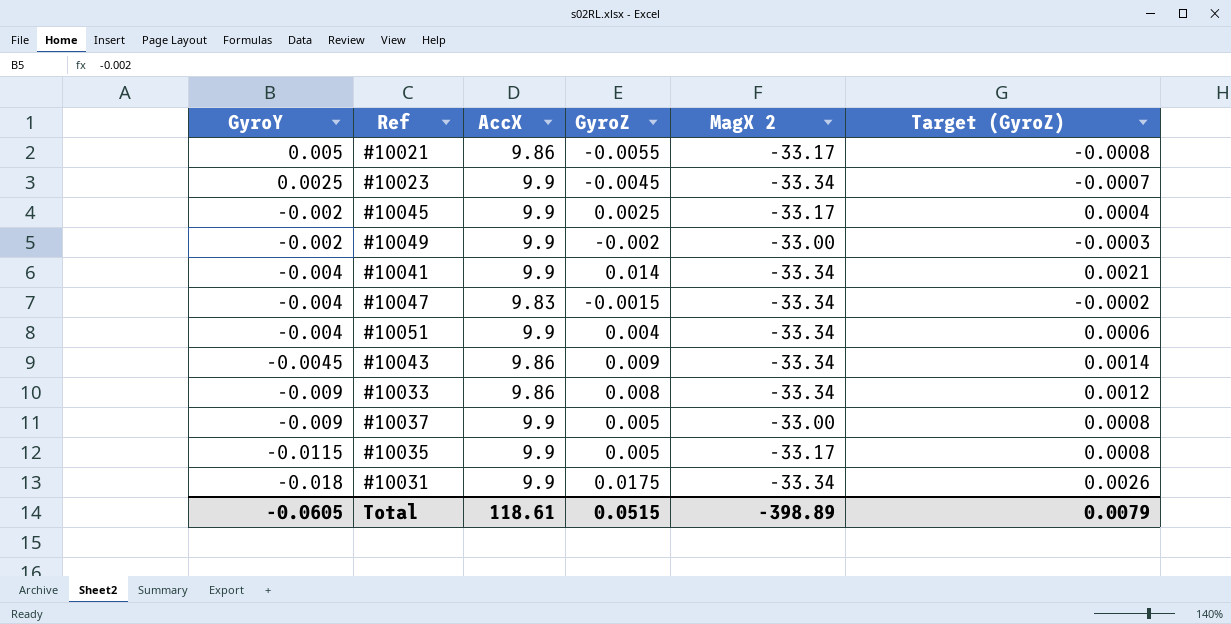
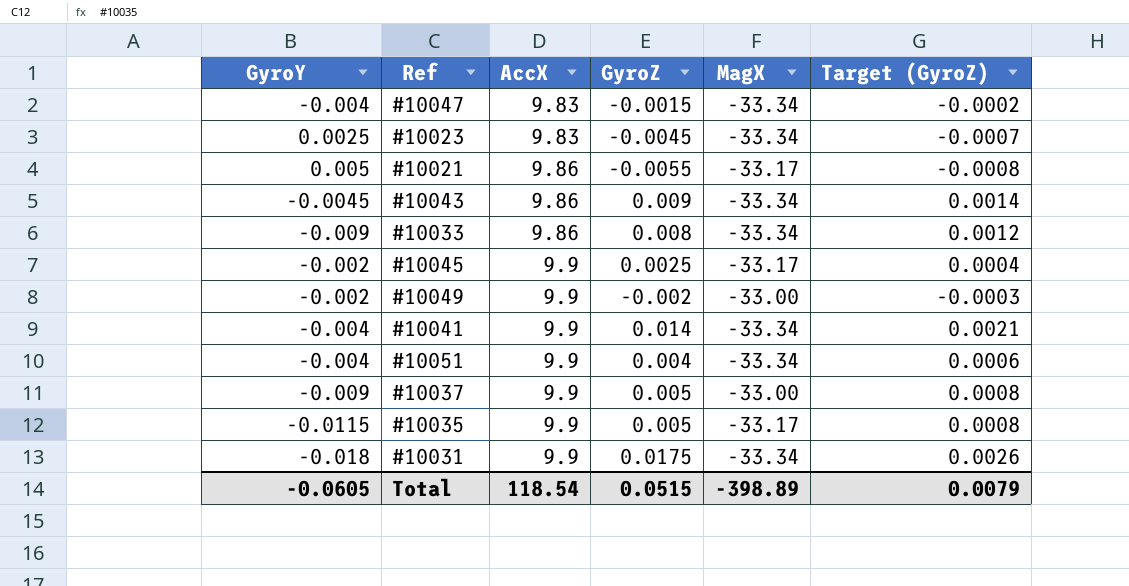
row order: GyroY descending -> AccX ascending
column name: MagX 2 -> MagX
#10023 | AccX: 9.9 -> 9.83
Total | AccX: 118.61 -> 118.54

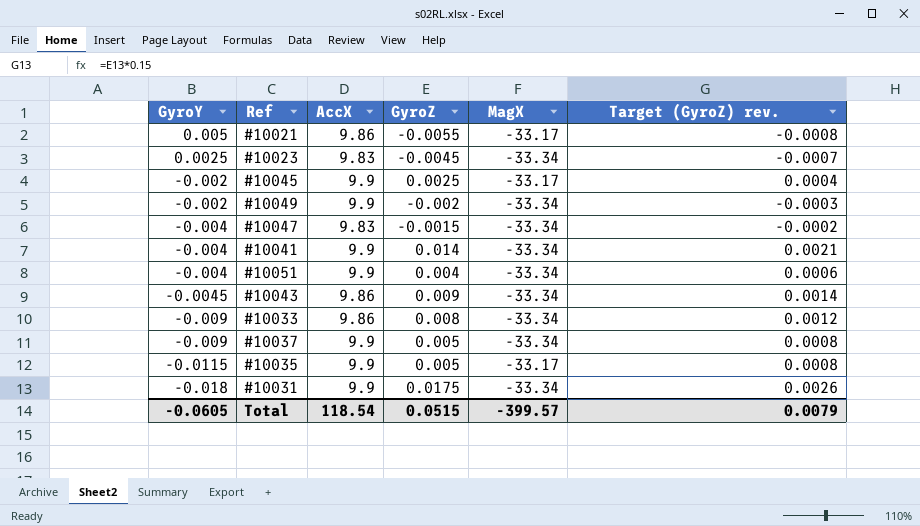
row order: AccX ascending -> GyroY descending
column name: Target (GyroZ) -> Target (GyroZ) rev.
#10049 | MagX: -33.00 -> -33.34
#10037 | MagX: -33.00 -> -33.34
Total | MagX: -398.89 -> -399.57

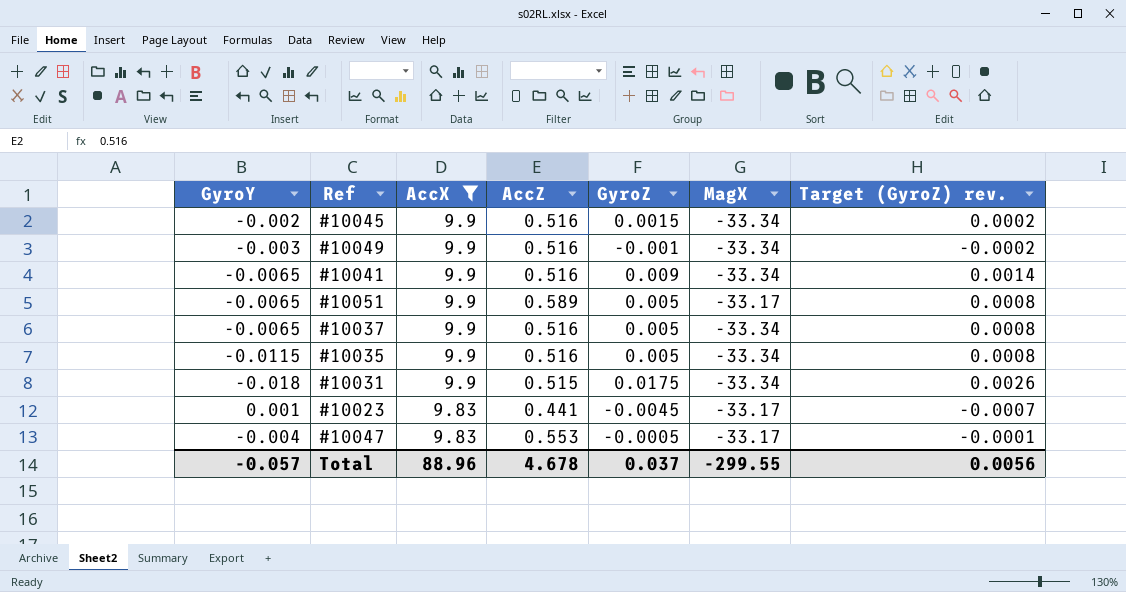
filter: none -> AccX != 9.86
row order: GyroY descending -> AccX descending
column AccZ | position: none -> 4
#10045 | GyroZ: 0.0025 -> 0.0015
#10045 | MagX: -33.17 -> -33.34
#10045 | Target (GyroZ) rev.: 0.0004 -> 0.0002
#10049 | GyroY: -0.002 -> -0.003
#10049 | GyroZ: -0.002 -> -0.001
#10049 | Target (GyroZ) rev.: -0.0003 -> -0.0002
#10041 | GyroY: -0.004 -> -0.0065
#10041 | GyroZ: 0.014 -> 0.009
#10041 | Target (GyroZ) rev.: 0.0021 -> 0.0014
#10051 | GyroY: -0.004 -> -0.0065
#10051 | GyroZ: 0.004 -> 0.005
#10051 | MagX: -33.34 -> -33.17
#10051 | Target (GyroZ) rev.: 0.0006 -> 0.0008
#10037 | GyroY: -0.009 -> -0.0065
#10035 | MagX: -33.17 -> -33.34
#10023 | GyroY: 0.0025 -> 0.001
#10023 | MagX: -33.34 -> -33.17
#10047 | GyroZ: -0.0015 -> -0.0005
#10047 | MagX: -33.34 -> -33.17
#10047 | Target (GyroZ) rev.: -0.0002 -> -0.0001
Total | GyroY: -0.0605 -> -0.057
Total | AccX: 118.54 -> 88.96
Total | GyroZ: 0.0515 -> 0.037
Total | MagX: -399.57 -> -299.55
Total | Target (GyroZ) rev.: 0.0079 -> 0.0056

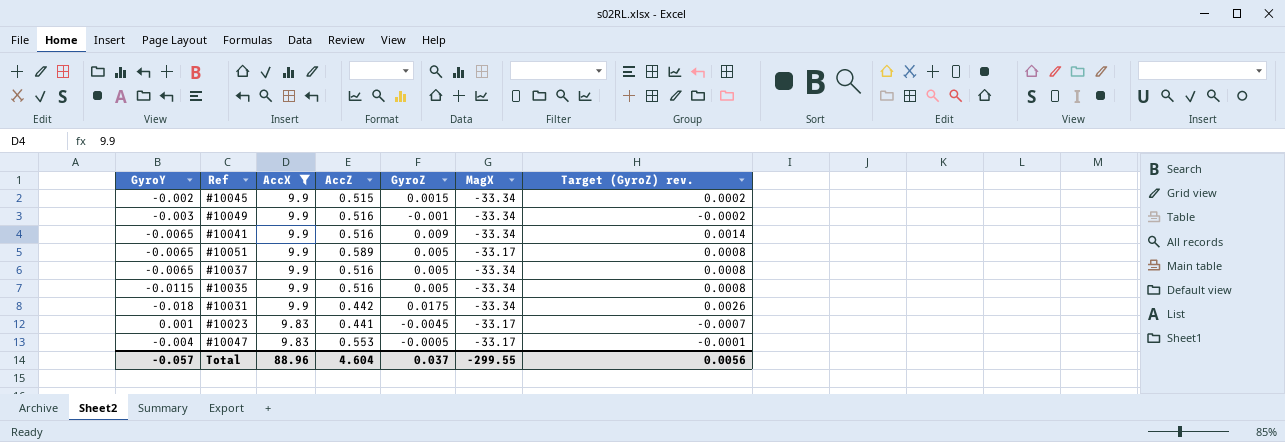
#10045 | AccZ: 0.516 -> 0.515
#10031 | AccZ: 0.515 -> 0.442
Total | AccZ: 4.678 -> 4.604

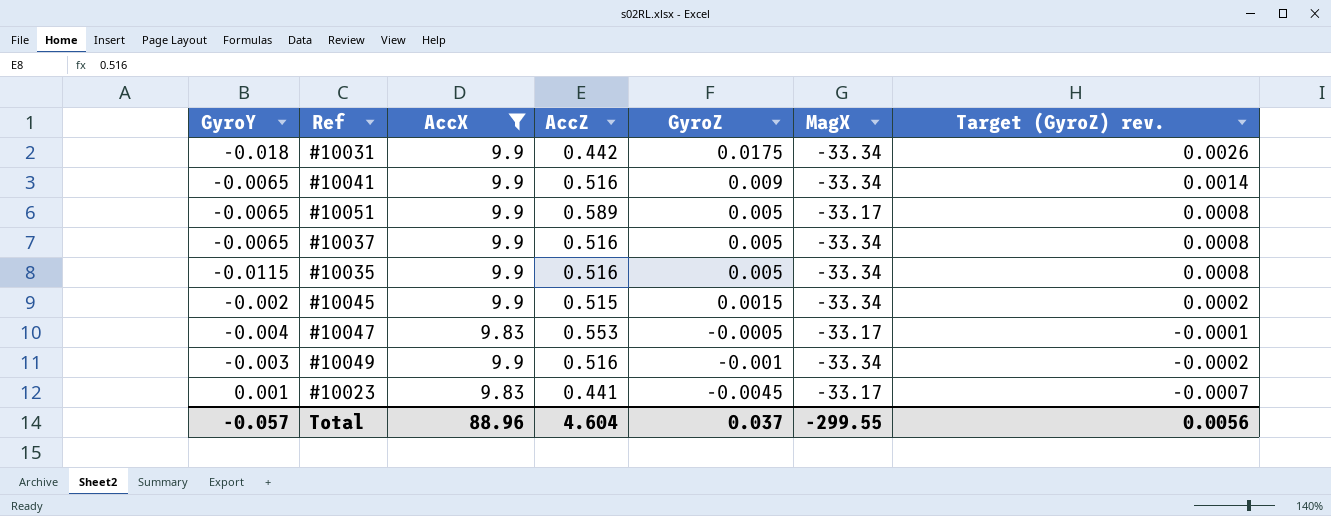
row order: AccX descending -> GyroZ descending

